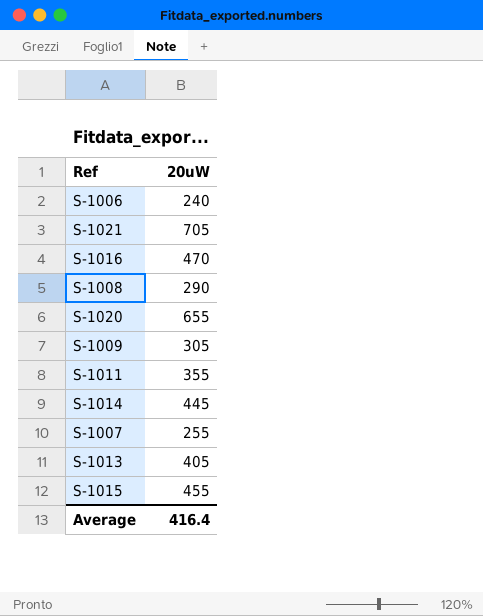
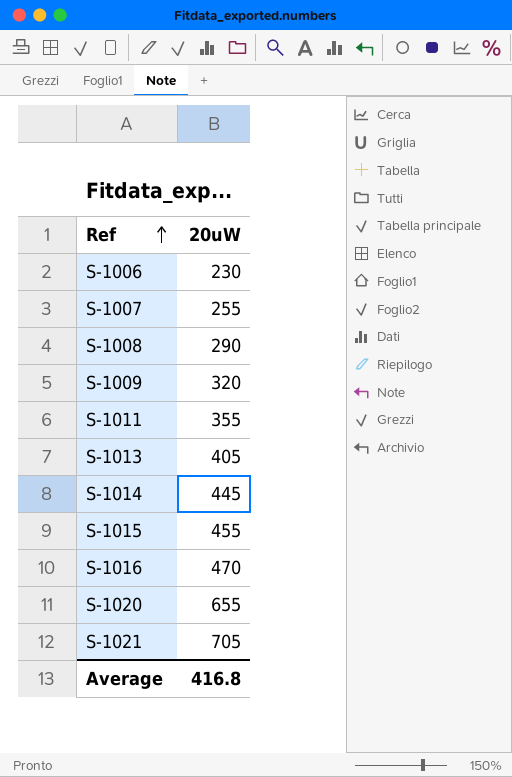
row order: none -> Ref ascending
S-1006 | 20uW: 240 -> 230
S-1009 | 20uW: 305 -> 320
Average | 20uW: 416.4 -> 416.8

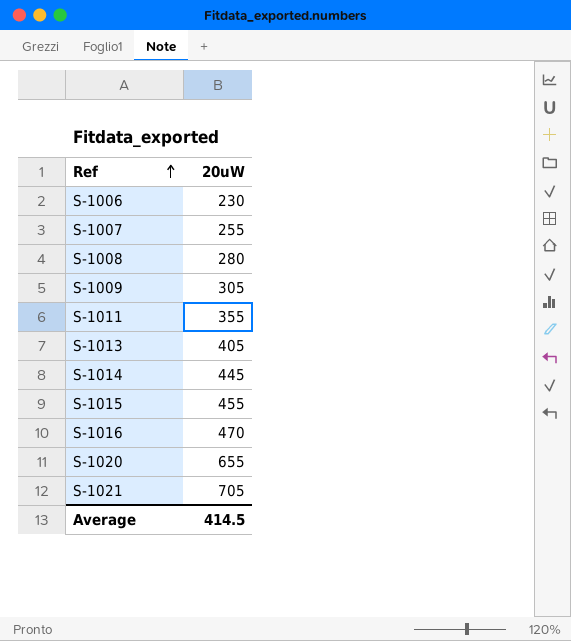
S-1008 | 20uW: 290 -> 280
S-1009 | 20uW: 320 -> 305
Average | 20uW: 416.8 -> 414.5

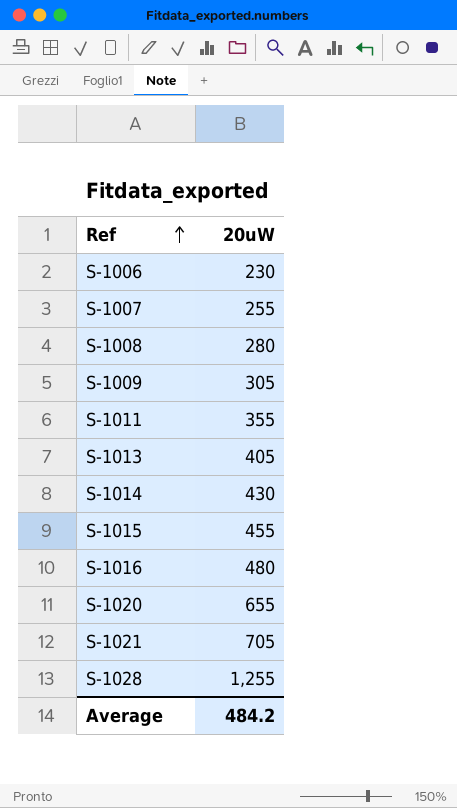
S-1014 | 20uW: 445 -> 430
S-1016 | 20uW: 470 -> 480
row S-1028: none -> 1,255
Average | 20uW: 414.5 -> 484.2

